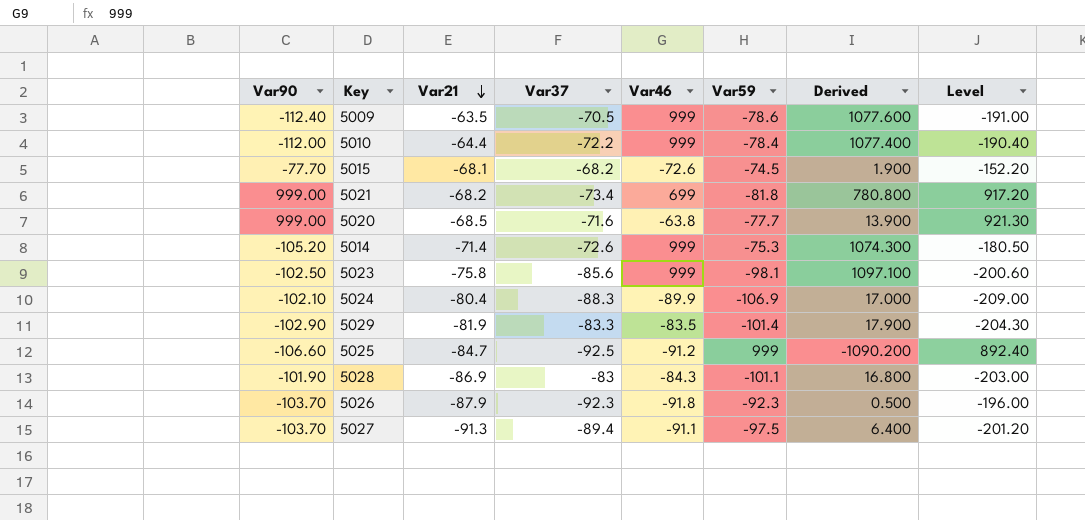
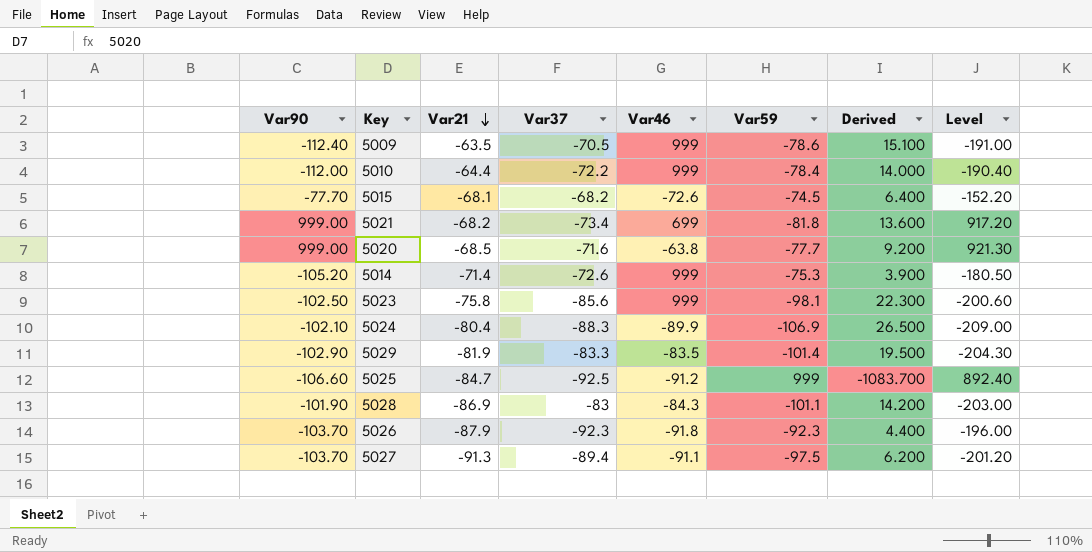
column Derived | formula: [Var46] - [Var59] -> [Var21] - [Var59]

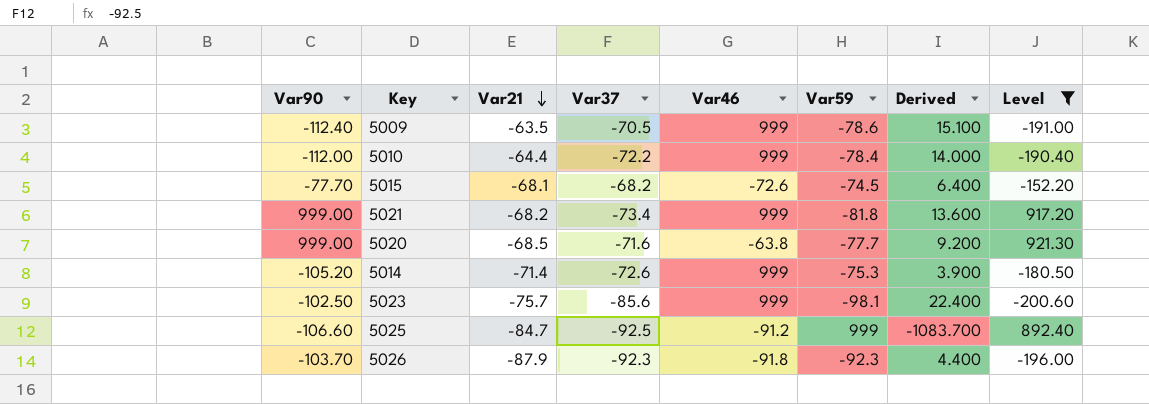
filter: none -> Level >= -200.60
5021 | Var46: 699 -> 999
5023 | Var21: -75.8 -> -75.7
5023 | Derived: 22.300 -> 22.400

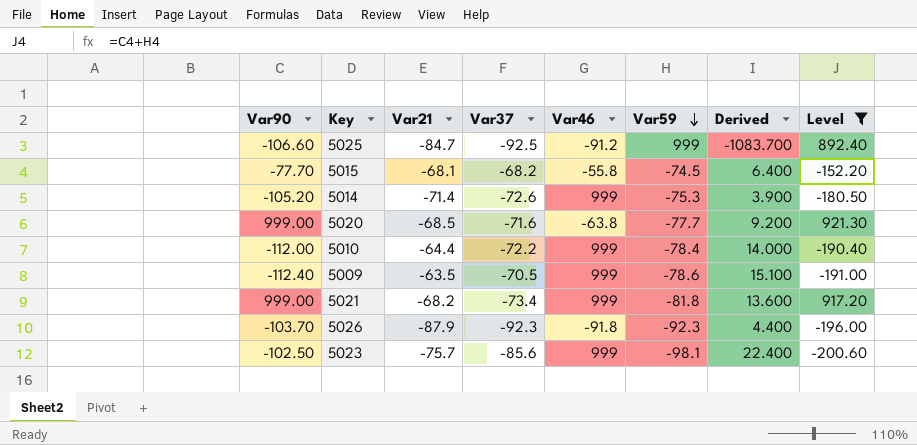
row order: Var21 descending -> Var59 descending
5015 | Var46: -72.6 -> -55.8

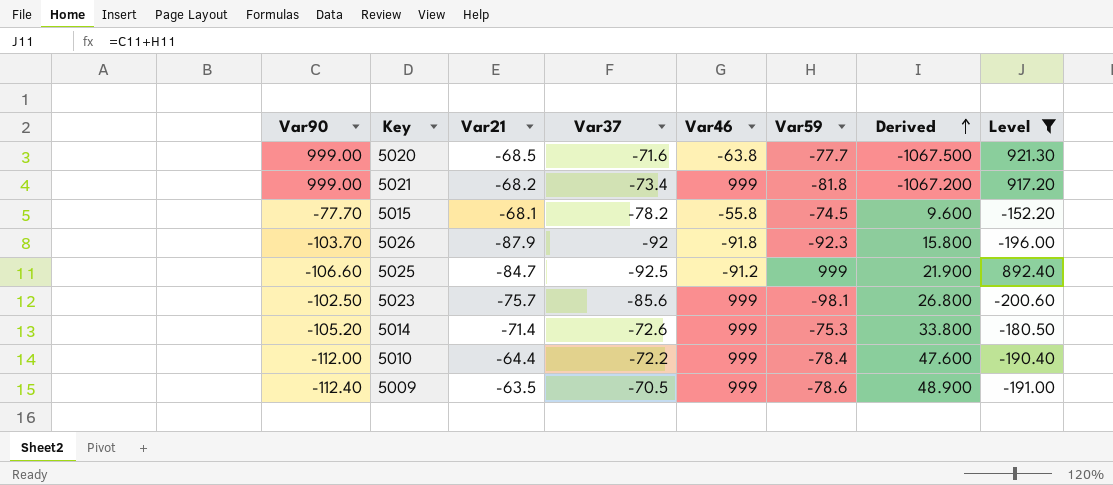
row order: Var59 descending -> Derived ascending
column Derived | formula: [Var21] - [Var59] -> [Var21] - [Var90]
5015 | Var37: -68.2 -> -78.2
5026 | Var37: -92.3 -> -92

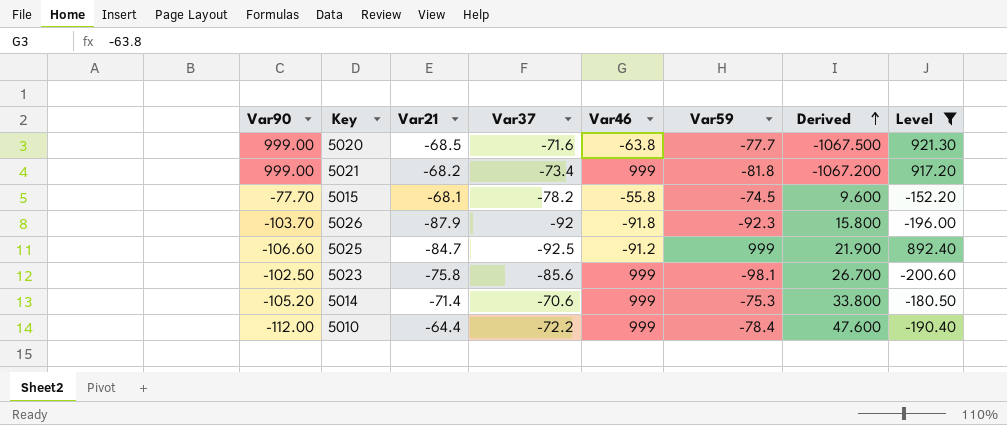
row 5009: -112.40 | -63.5 | -70.5 | 999 | -78.6 | 48.900 | -191.00 -> none
5023 | Var21: -75.7 -> -75.8
5023 | Derived: 26.800 -> 26.700
5014 | Var37: -72.6 -> -70.6

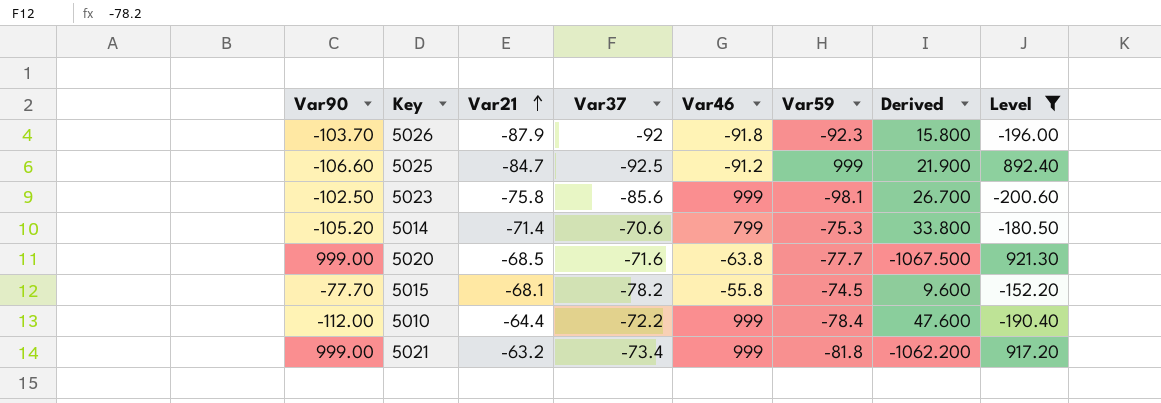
row order: Derived ascending -> Var21 ascending
5014 | Var46: 999 -> 799
5021 | Var21: -68.2 -> -63.2
5021 | Derived: -1067.200 -> -1062.200

